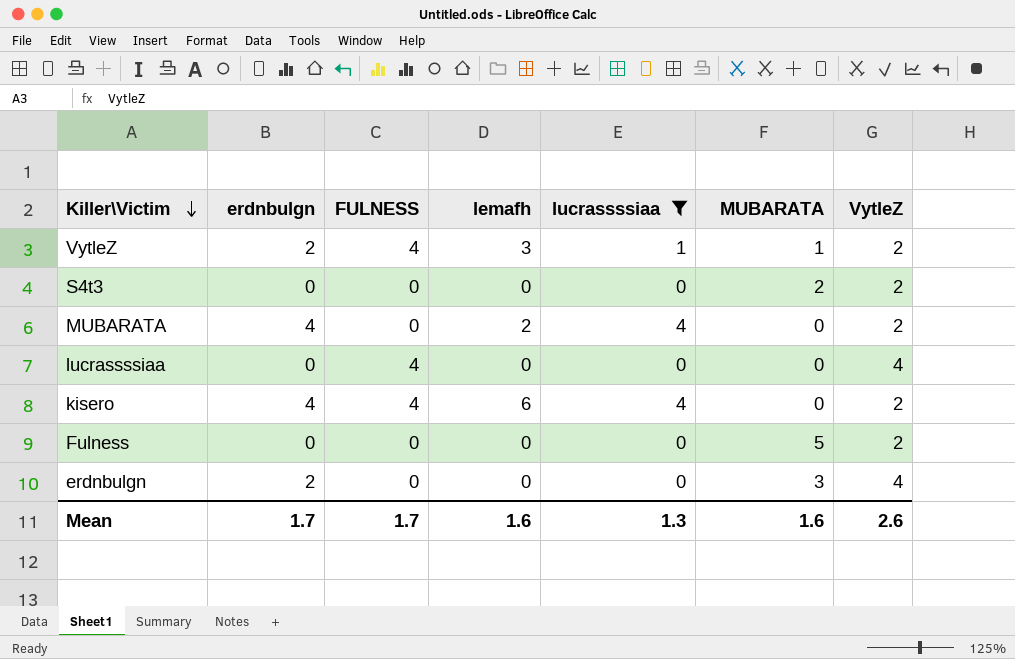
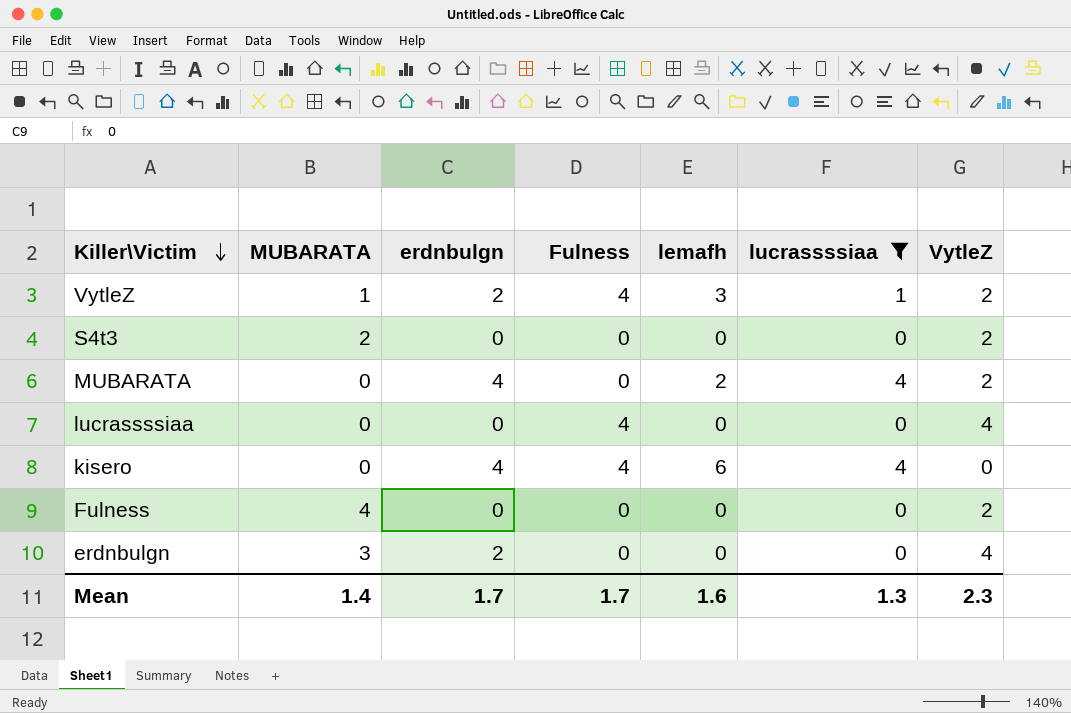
column MUBARATA | position: 6 -> 2
column name: FULNESS -> Fulness
kisero | VytleZ: 2 -> 0
Fulness | MUBARATA: 5 -> 4
Mean | MUBARATA: 1.6 -> 1.4
Mean | VytleZ: 2.6 -> 2.3

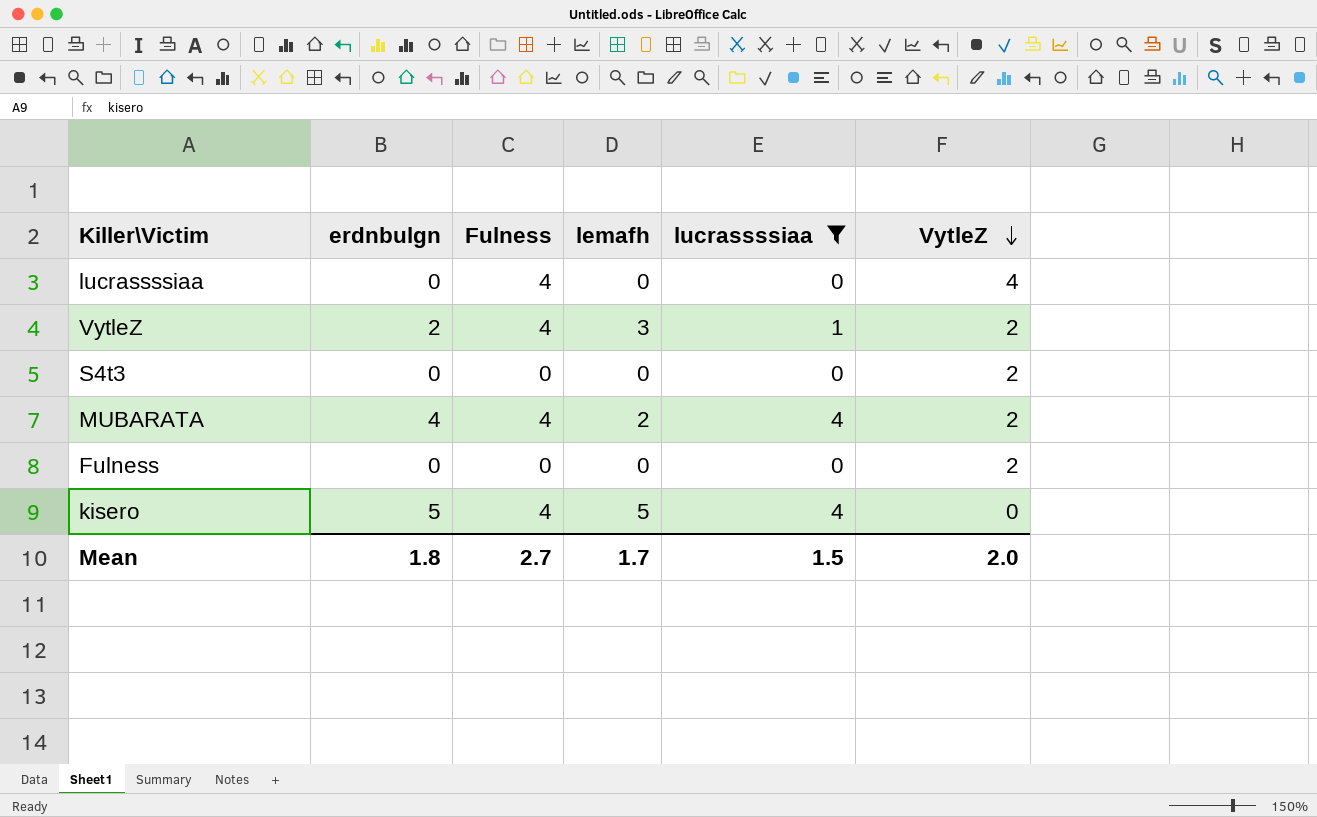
row order: Killer\Victim descending -> VytleZ descending
column MUBARATA | position: 2 -> none
row erdnbulgn: 3 | 2 | 0 | 0 | 0 | 4 -> none
MUBARATA | Fulness: 0 -> 4
kisero | erdnbulgn: 4 -> 5
kisero | lemafh: 6 -> 5
Mean | erdnbulgn: 1.7 -> 1.8
Mean | Fulness: 1.7 -> 2.7
Mean | lemafh: 1.6 -> 1.7
Mean | lucrassssiaa: 1.3 -> 1.5
Mean | VytleZ: 2.3 -> 2.0

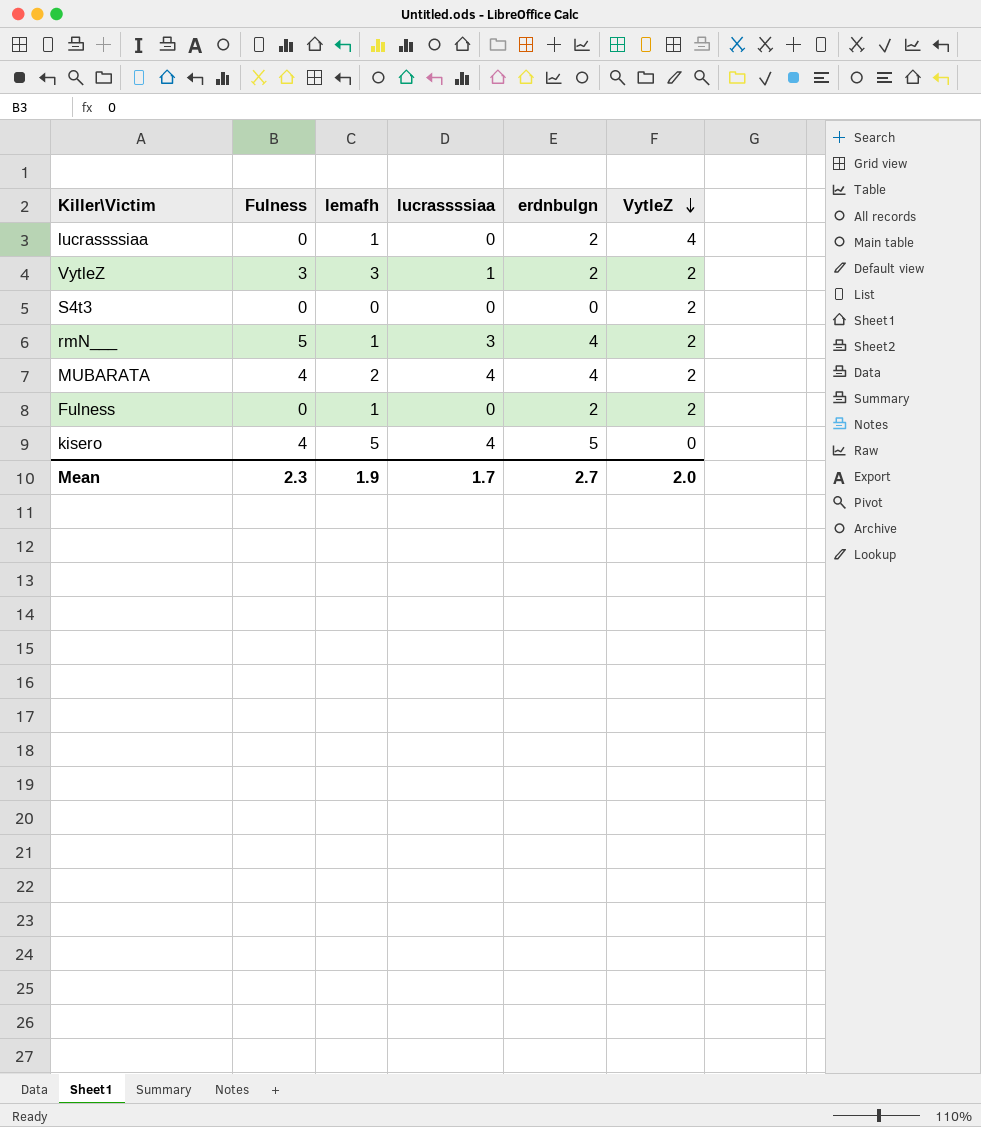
filter: lucrassssiaa != 3 -> none
column erdnbulgn | position: 2 -> 5
lucrassssiaa | Fulness: 4 -> 0
lucrassssiaa | lemafh: 0 -> 1
lucrassssiaa | erdnbulgn: 0 -> 2
VytleZ | Fulness: 4 -> 3
Fulness | lemafh: 0 -> 1
Fulness | erdnbulgn: 0 -> 2
Mean | Fulness: 2.7 -> 2.3
Mean | lemafh: 1.7 -> 1.9
Mean | lucrassssiaa: 1.5 -> 1.7
Mean | erdnbulgn: 1.8 -> 2.7

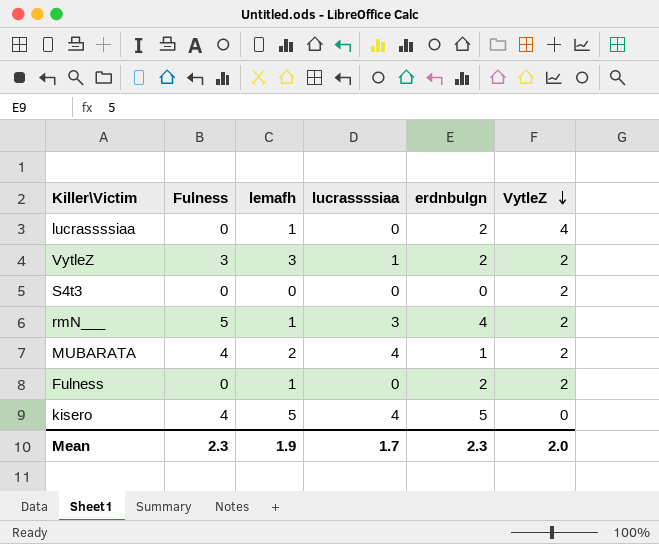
MUBARATA | erdnbulgn: 4 -> 1
Mean | erdnbulgn: 2.7 -> 2.3

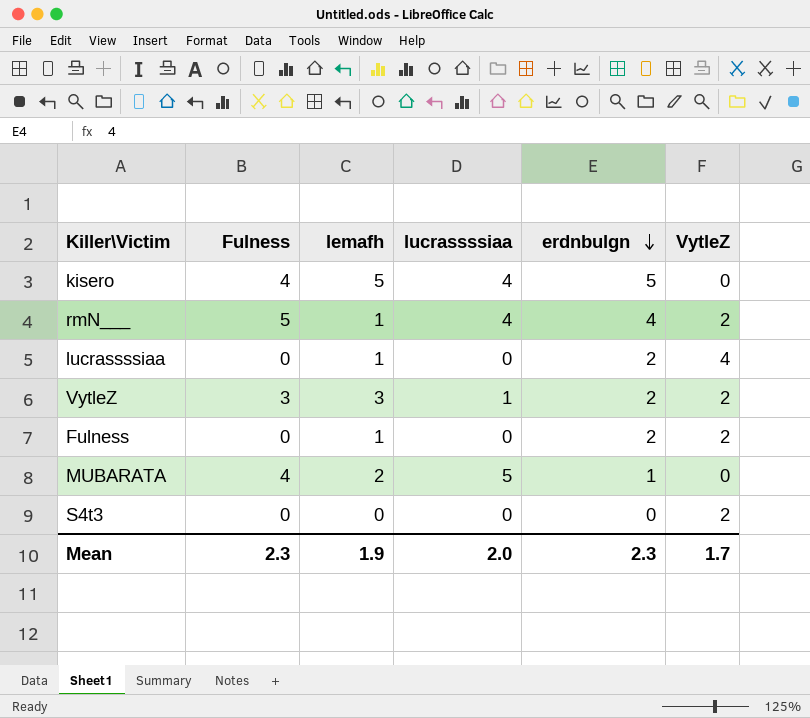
row order: VytleZ descending -> erdnbulgn descending
rmN___ | lucrassssiaa: 3 -> 4
MUBARATA | lucrassssiaa: 4 -> 5
MUBARATA | VytleZ: 2 -> 0
Mean | lucrassssiaa: 1.7 -> 2.0
Mean | VytleZ: 2.0 -> 1.7

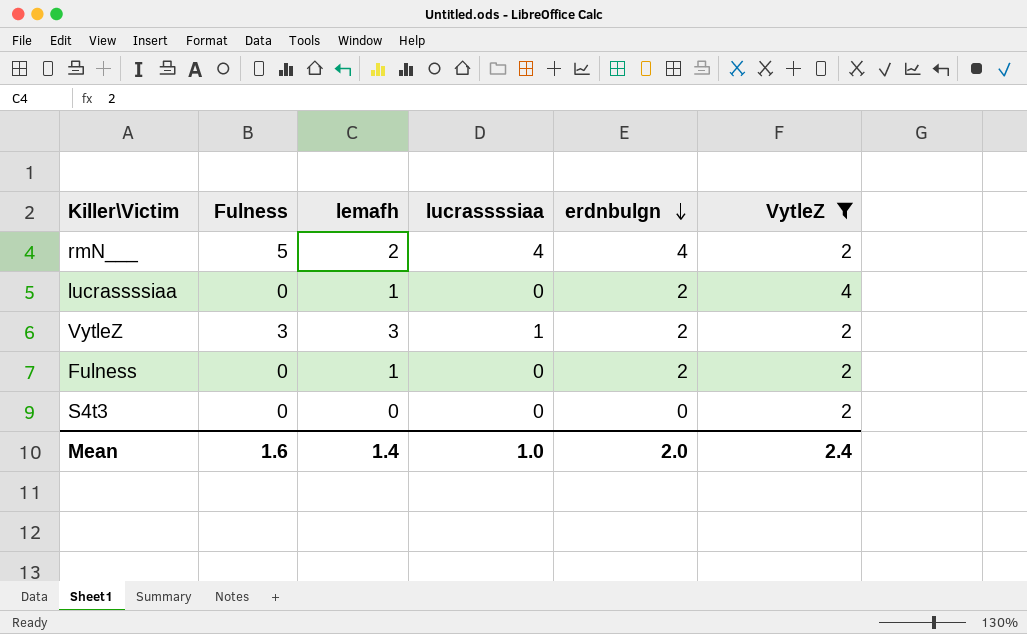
filter: none -> VytleZ != 0
rmN___ | lemafh: 1 -> 2
Mean | Fulness: 2.3 -> 1.6
Mean | lemafh: 1.9 -> 1.4
Mean | lucrassssiaa: 2.0 -> 1.0
Mean | erdnbulgn: 2.3 -> 2.0
Mean | VytleZ: 1.7 -> 2.4

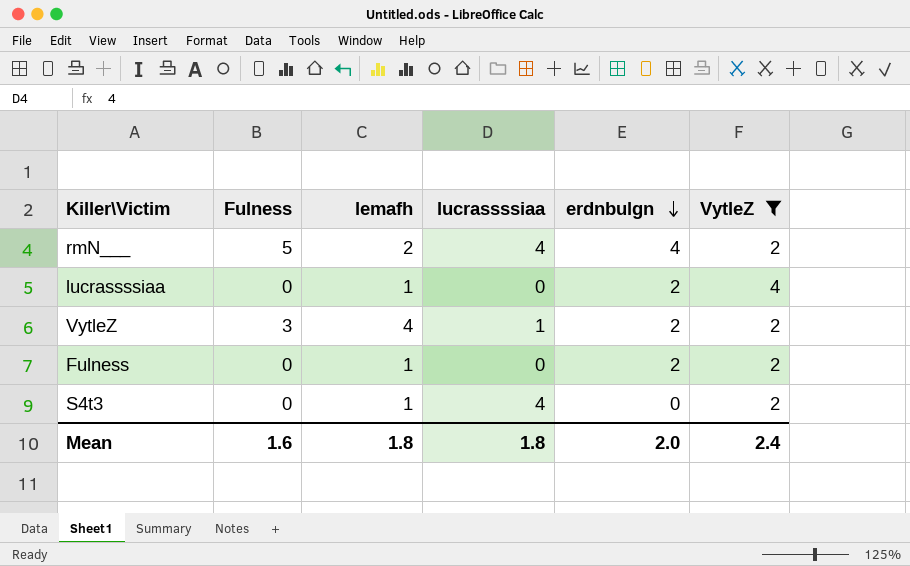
VytleZ | lemafh: 3 -> 4
S4t3 | lemafh: 0 -> 1
S4t3 | lucrassssiaa: 0 -> 4
Mean | lemafh: 1.4 -> 1.8
Mean | lucrassssiaa: 1.0 -> 1.8

